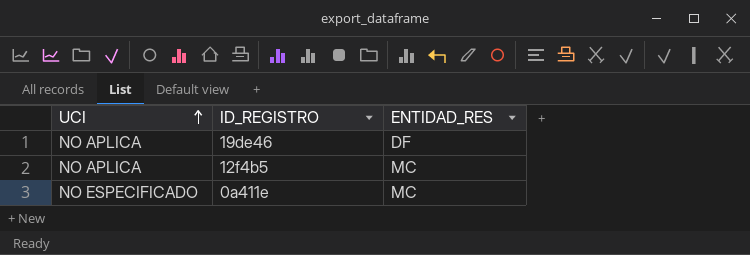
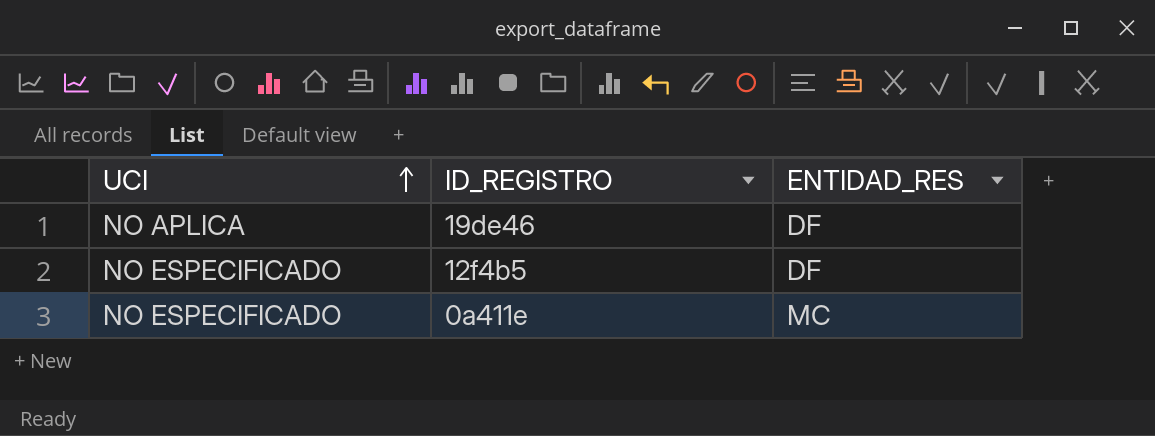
12f4b5 | UCI: NO APLICA -> NO ESPECIFICADO
12f4b5 | ENTIDAD_RES: MC -> DF

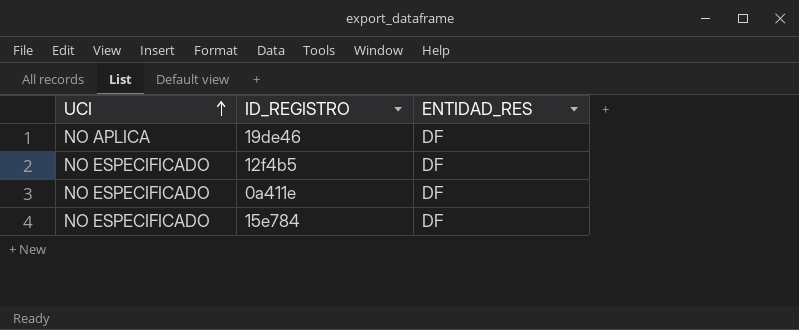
0a411e | ENTIDAD_RES: MC -> DF
row 15e784: none -> NO ESPECIFICADO | DF

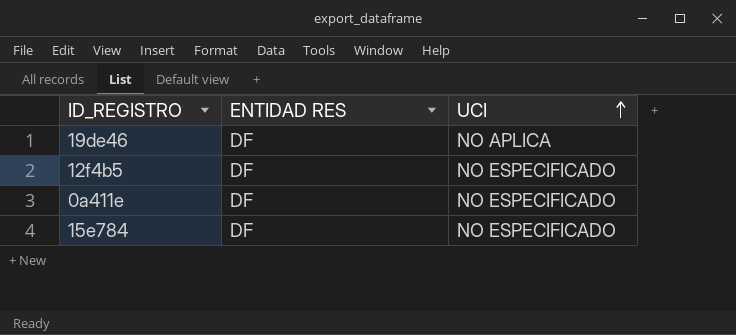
column name: ENTIDAD_RES -> ENTIDAD RES
column UCI | position: 1 -> 3

